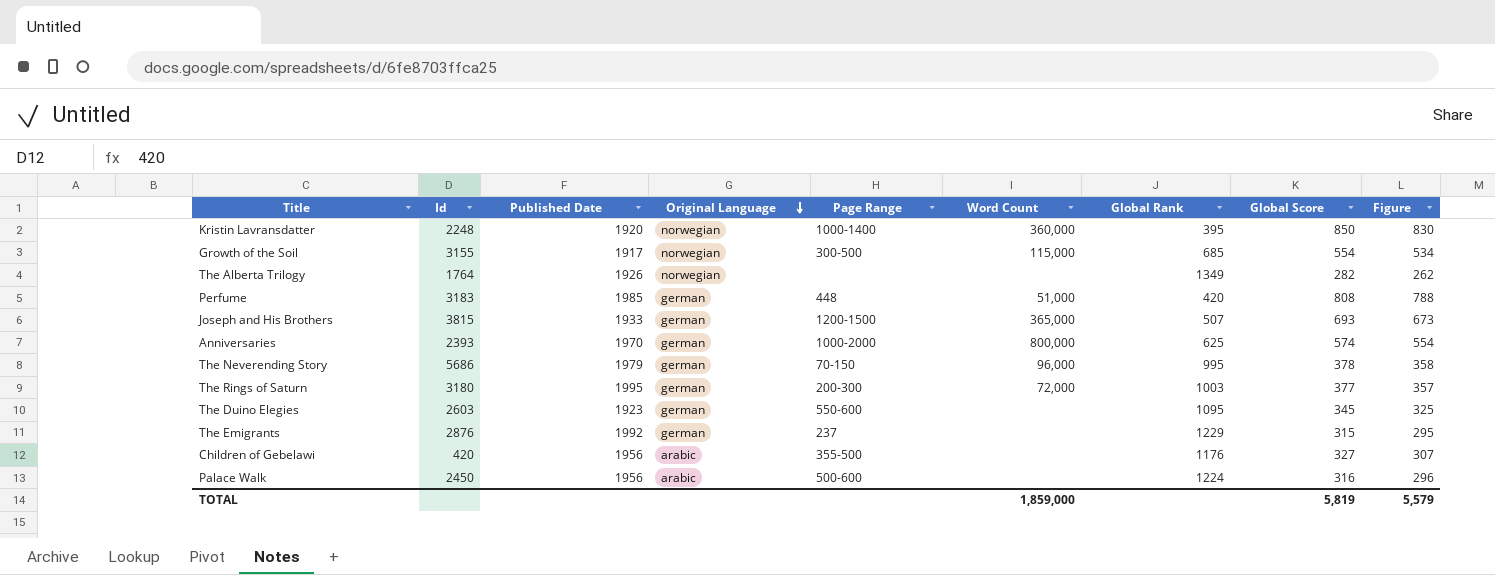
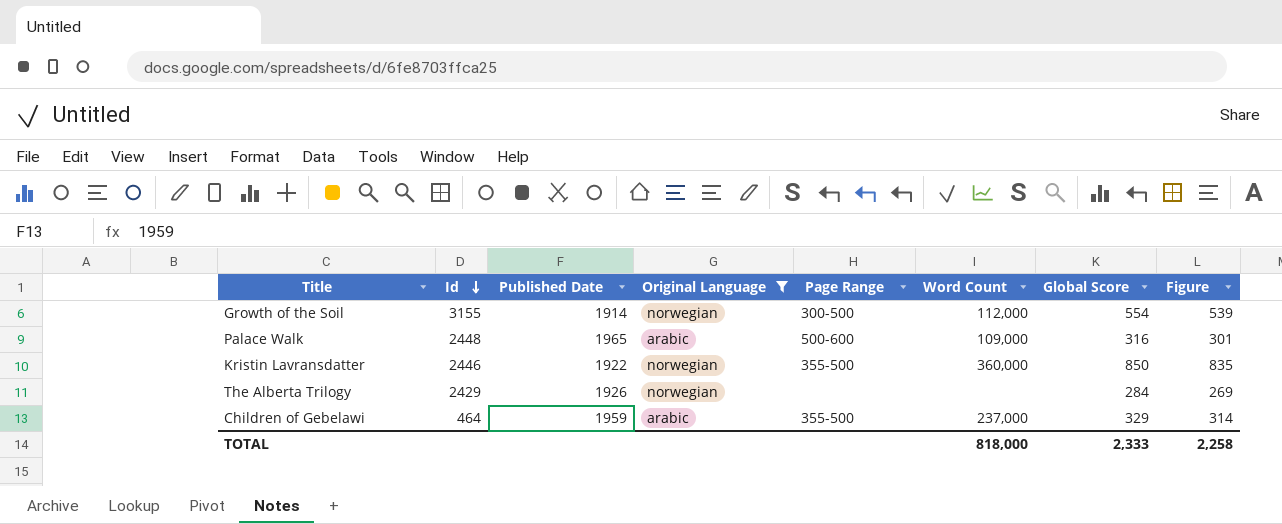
filter: none -> Original Language != german
row order: Original Language descending -> Id descending
column Global Rank | position: 7 -> none
column Figure | formula: [Global Score] - 20 -> [Global Score] - 15
Growth of the Soil | Published Date: 1917 -> 1914
Growth of the Soil | Word Count: 115,000 -> 112,000
Palace Walk | Id: 2450 -> 2448
Palace Walk | Published Date: 1956 -> 1965
Palace Walk | Word Count: none -> 109,000
Kristin Lavransdatter | Id: 2248 -> 2446
Kristin Lavransdatter | Published Date: 1920 -> 1922
Kristin Lavransdatter | Page Range: 1000-1400 -> 355-500
The Alberta Trilogy | Id: 1764 -> 2429
The Alberta Trilogy | Global Score: 282 -> 284
Children of Gebelawi | Id: 420 -> 464
Children of Gebelawi | Published Date: 1956 -> 1959
Children of Gebelawi | Word Count: none -> 237,000
Children of Gebelawi | Global Score: 327 -> 329
TOTAL | Word Count: 1,859,000 -> 818,000
TOTAL | Global Score: 5,819 -> 2,333
TOTAL | Figure: 5,579 -> 2,258

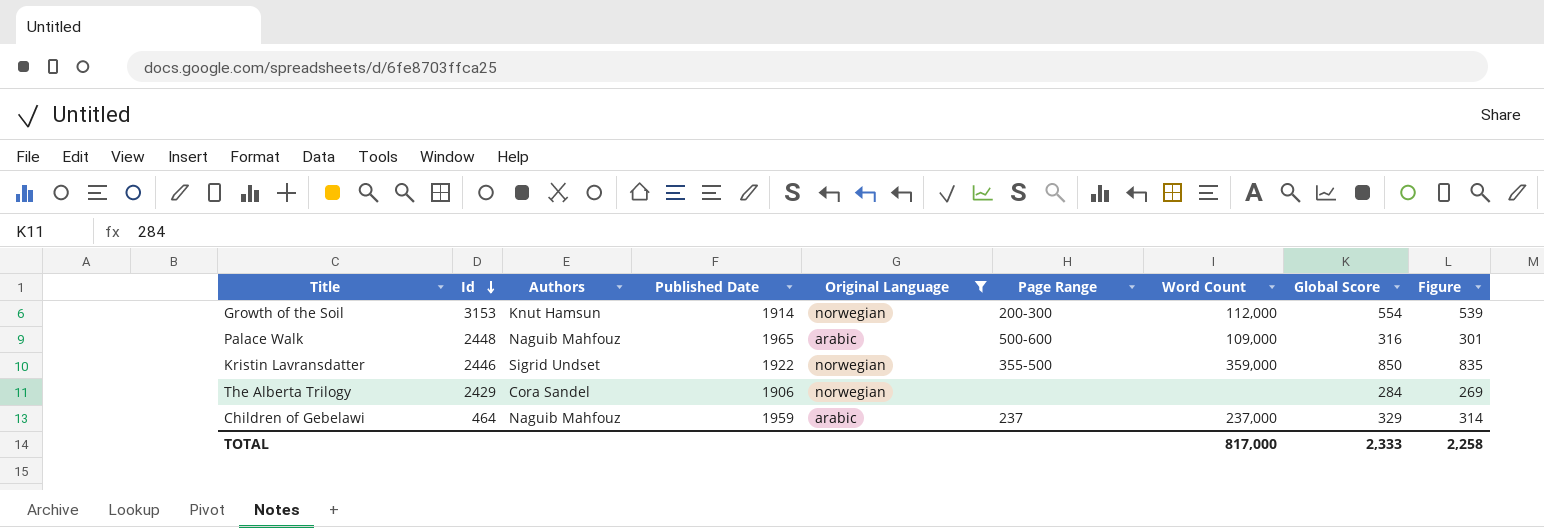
column Authors | position: none -> 3
Growth of the Soil | Id: 3155 -> 3153
Growth of the Soil | Page Range: 300-500 -> 200-300
Kristin Lavransdatter | Word Count: 360,000 -> 359,000
The Alberta Trilogy | Published Date: 1926 -> 1906
Children of Gebelawi | Page Range: 355-500 -> 237
TOTAL | Word Count: 818,000 -> 817,000

